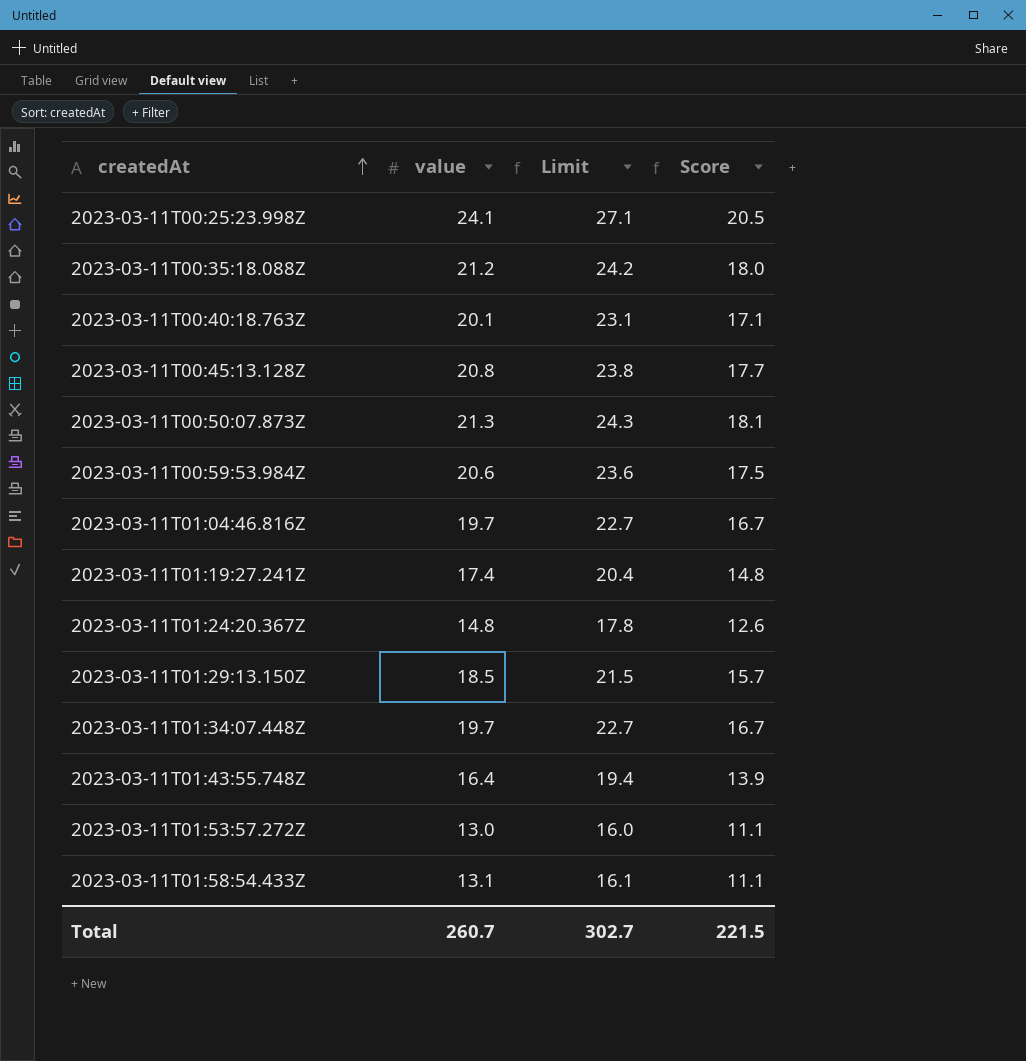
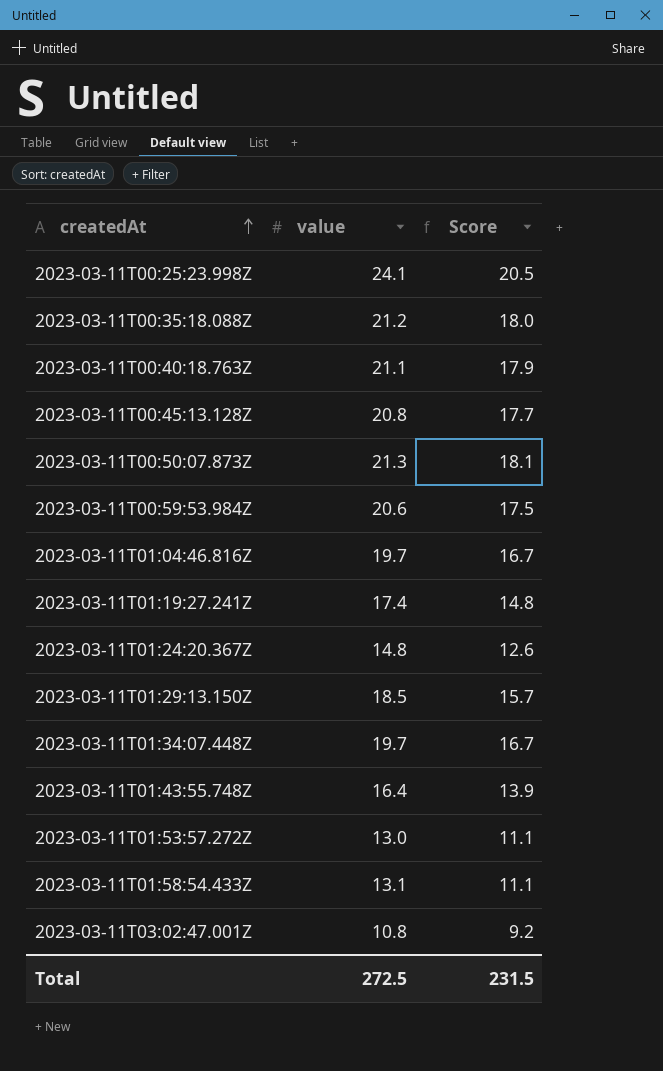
column Limit | formula: [value] + 3 -> none
2023-03-11T00:40:18.763Z | value: 20.1 -> 21.1
2023-03-11T00:40:18.763Z | Score: 17.1 -> 17.9
row 2023-03-11T03:02:47.001Z: none -> 10.8 | 9.2
Total | value: 260.7 -> 272.5
Total | Score: 221.5 -> 231.5

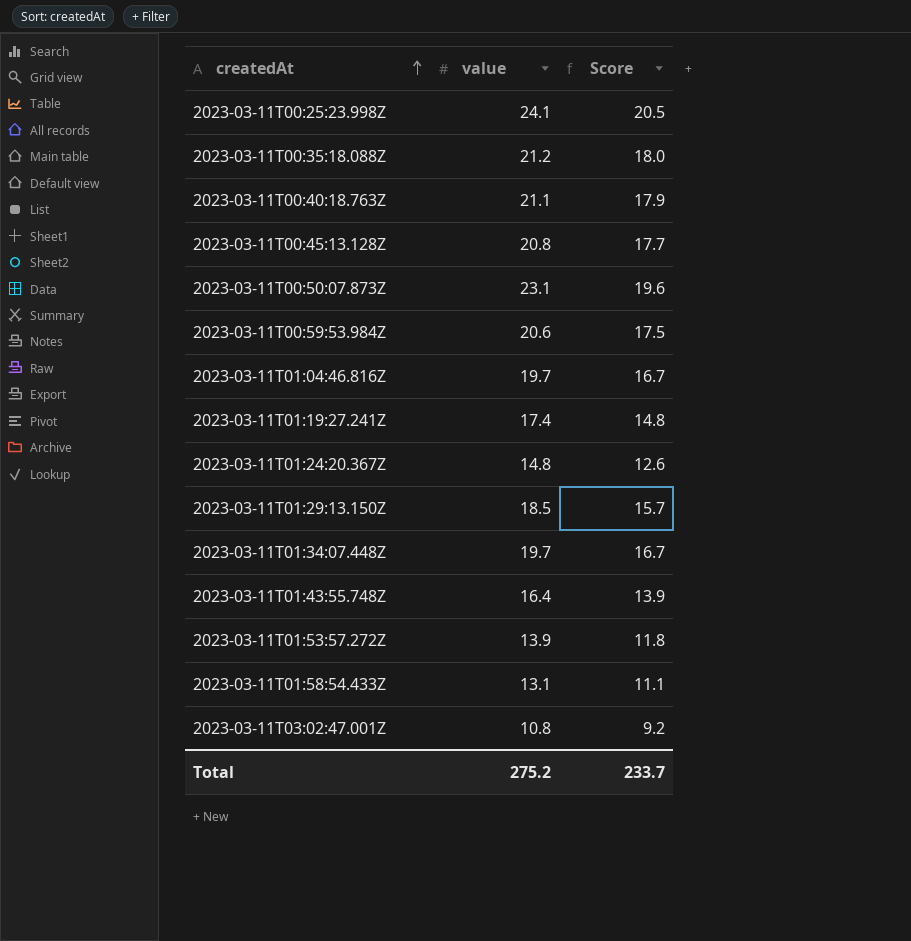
2023-03-11T00:50:07.873Z | value: 21.3 -> 23.1
2023-03-11T00:50:07.873Z | Score: 18.1 -> 19.6
2023-03-11T01:53:57.272Z | value: 13.0 -> 13.9
2023-03-11T01:53:57.272Z | Score: 11.1 -> 11.8
Total | value: 272.5 -> 275.2
Total | Score: 231.5 -> 233.7

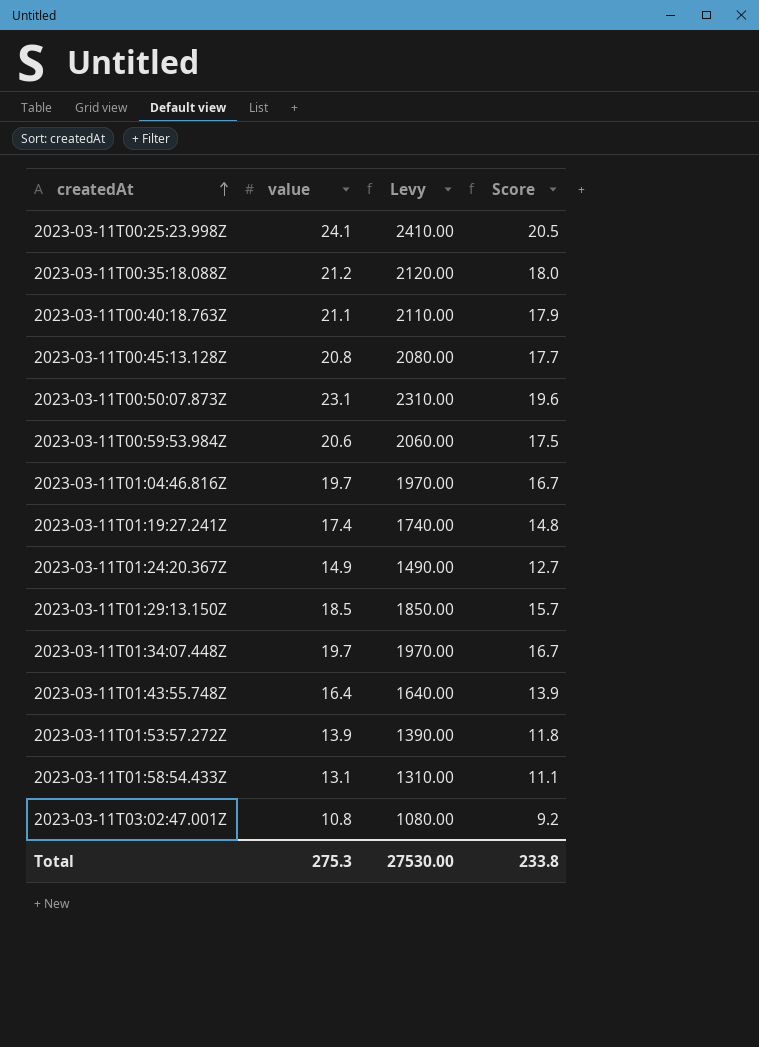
column Levy | formula: none -> [value] * 100
2023-03-11T01:24:20.367Z | value: 14.8 -> 14.9
2023-03-11T01:24:20.367Z | Score: 12.6 -> 12.7
Total | value: 275.2 -> 275.3
Total | Score: 233.7 -> 233.8

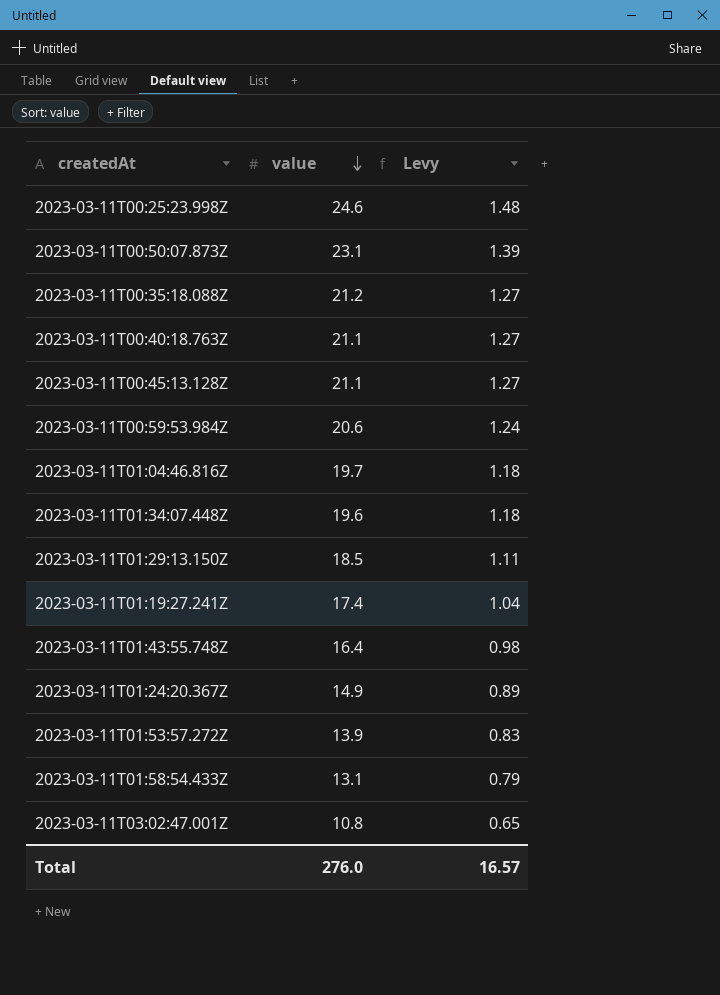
row order: createdAt ascending -> value descending
column Score | formula: [value] * 0.85 -> none
column Levy | formula: [value] * 100 -> [value] * 0.06
2023-03-11T00:25:23.998Z | value: 24.1 -> 24.6
2023-03-11T00:45:13.128Z | value: 20.8 -> 21.1
2023-03-11T01:34:07.448Z | value: 19.7 -> 19.6
Total | value: 275.3 -> 276.0
Total | Levy: 27530.00 -> 16.57

